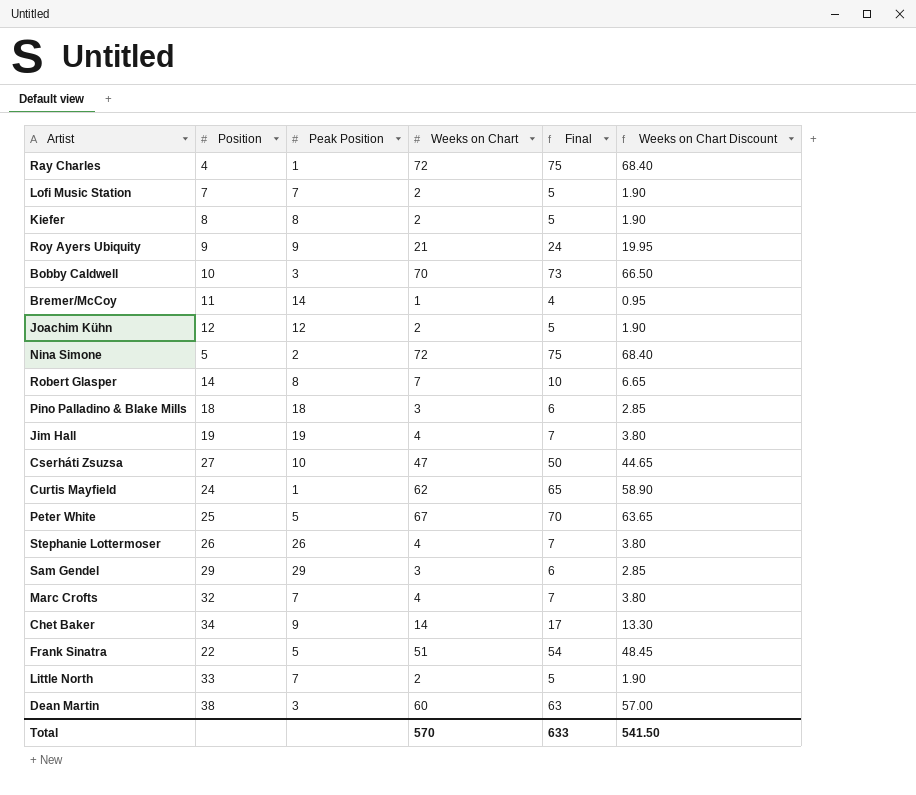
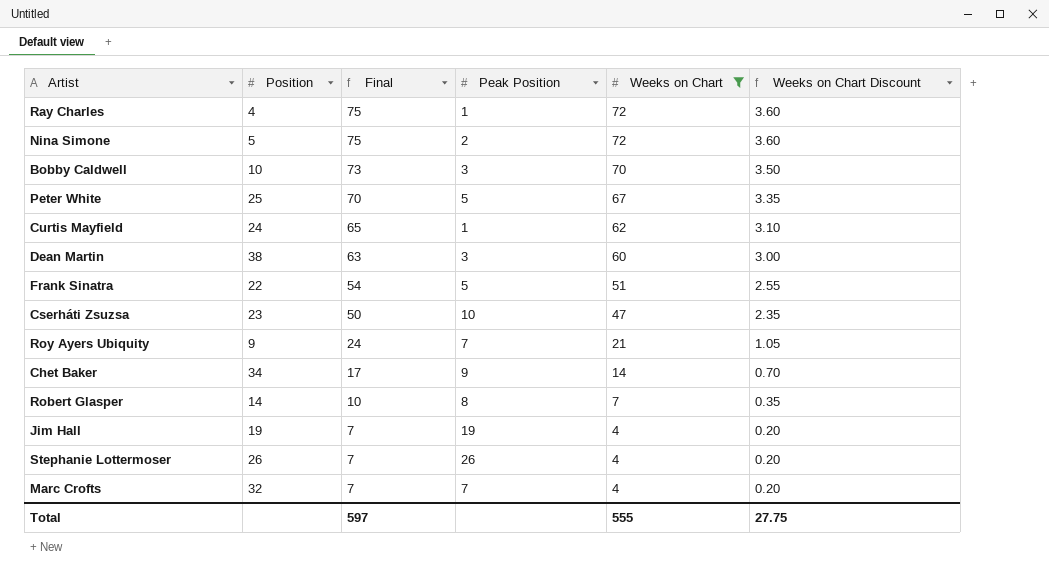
filter: none -> Weeks on Chart >= 4
row order: none -> Final descending
column Final | position: 5 -> 3
column Weeks on Chart Discount | formula: [Weeks on Chart] * 0.95 -> [Weeks on Chart] * 0.05
Cserháti Zsuzsa | Position: 27 -> 23
Roy Ayers Ubiquity | Peak Position: 9 -> 7
Total | Final: 633 -> 597
Total | Weeks on Chart: 570 -> 555
Total | Weeks on Chart Discount: 541.50 -> 27.75

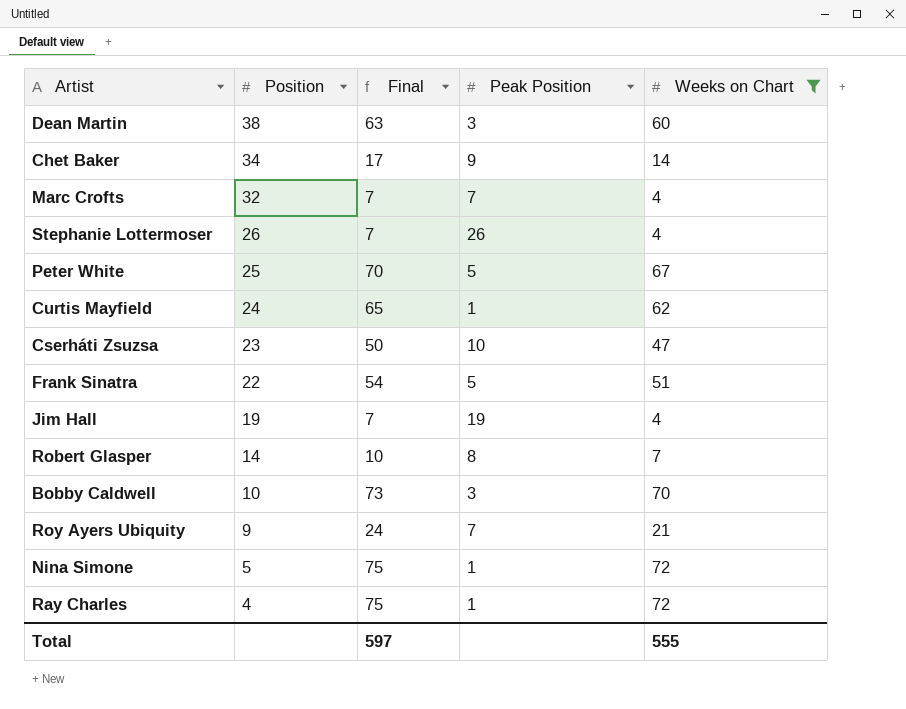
row order: Final descending -> Position descending
column Weeks on Chart Discount | formula: [Weeks on Chart] * 0.05 -> none
Nina Simone | Peak Position: 2 -> 1

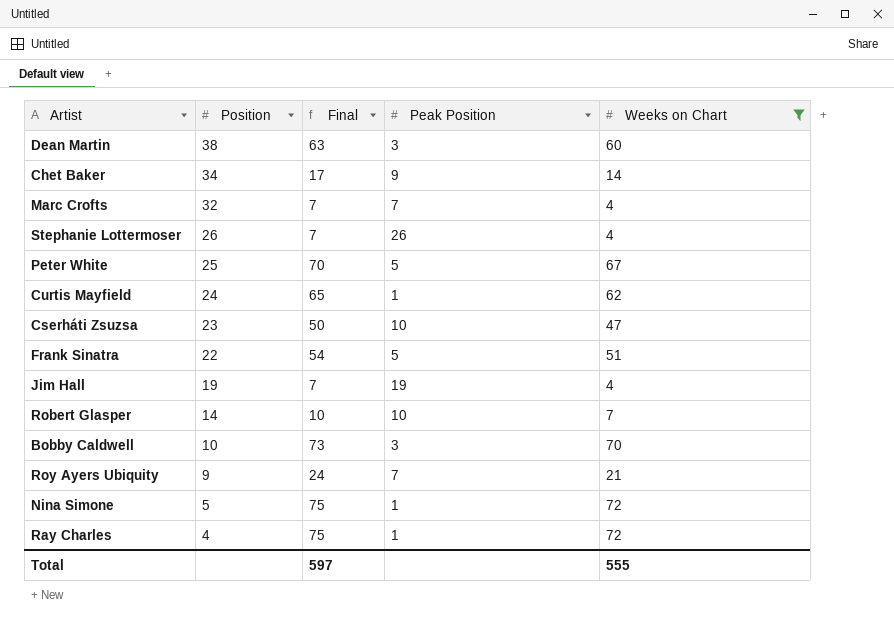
Robert Glasper | Peak Position: 8 -> 10

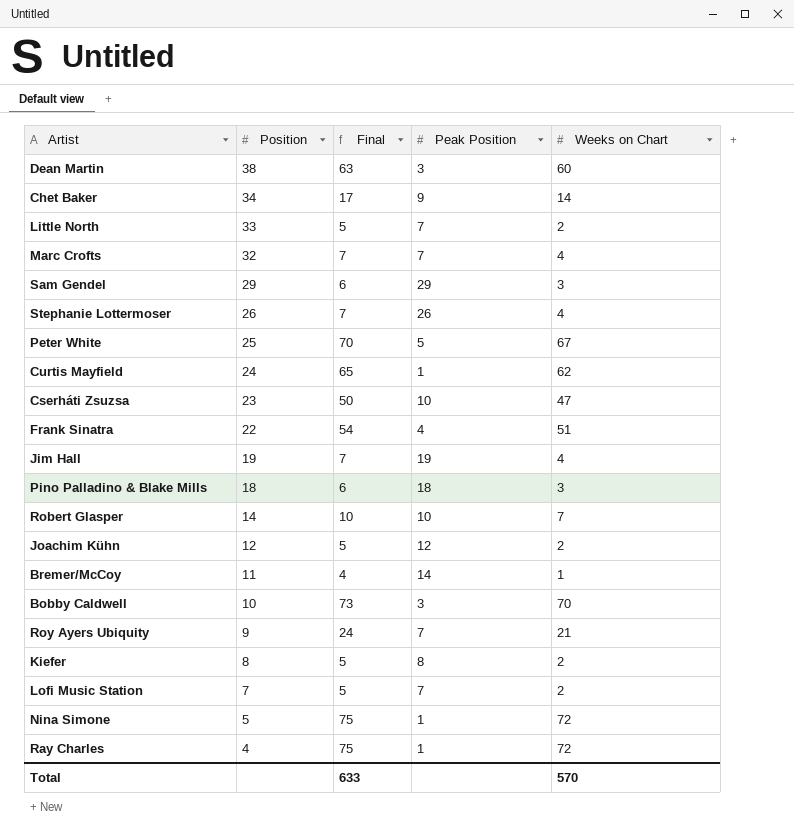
filter: Weeks on Chart >= 4 -> none
Frank Sinatra | Peak Position: 5 -> 4
Total | Final: 597 -> 633
Total | Weeks on Chart: 555 -> 570

